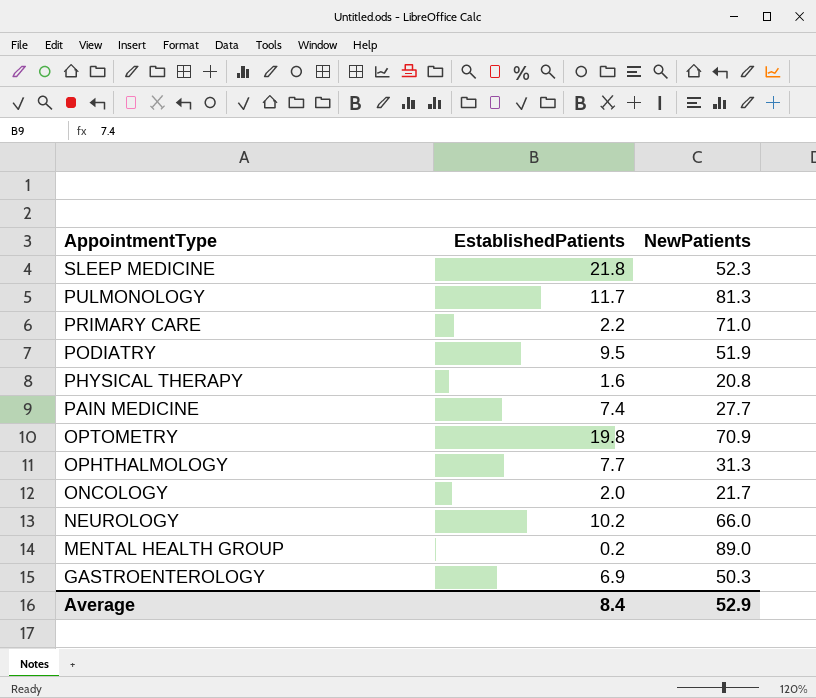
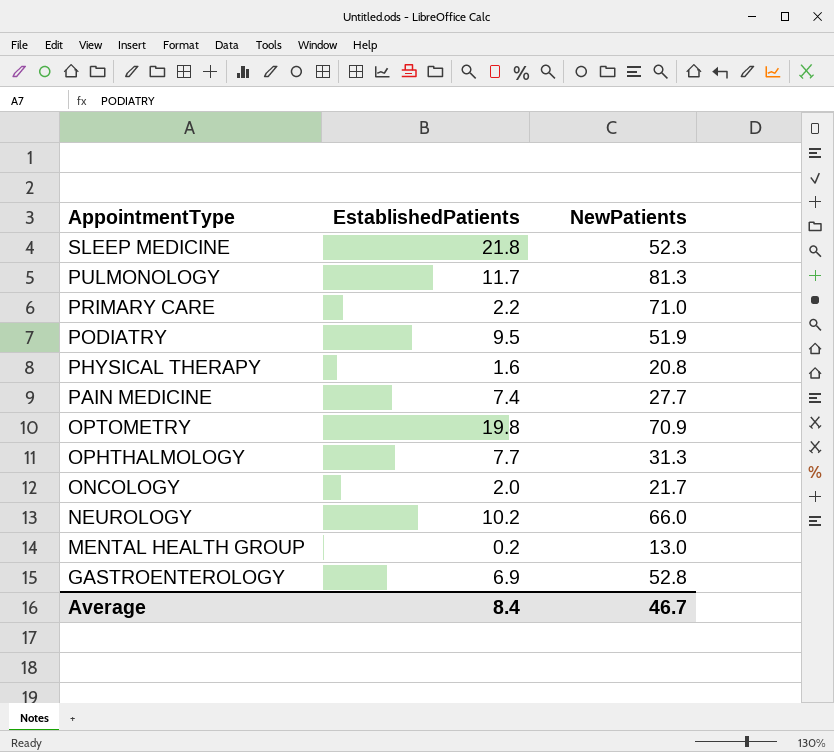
MENTAL HEALTH GROUP | NewPatients: 89.0 -> 13.0
GASTROENTEROLOGY | NewPatients: 50.3 -> 52.8
Average | NewPatients: 52.9 -> 46.7

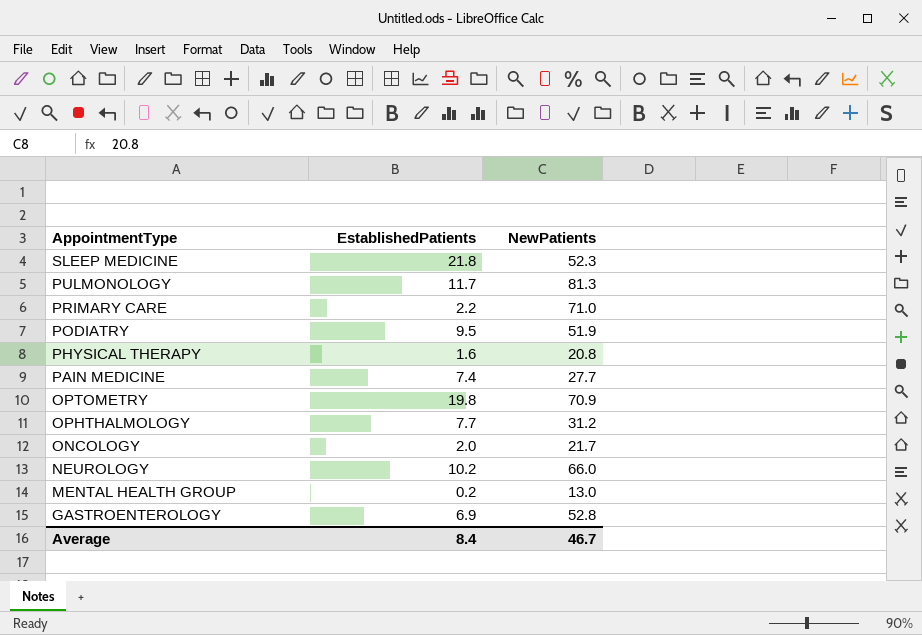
OPHTHALMOLOGY | NewPatients: 31.3 -> 31.2

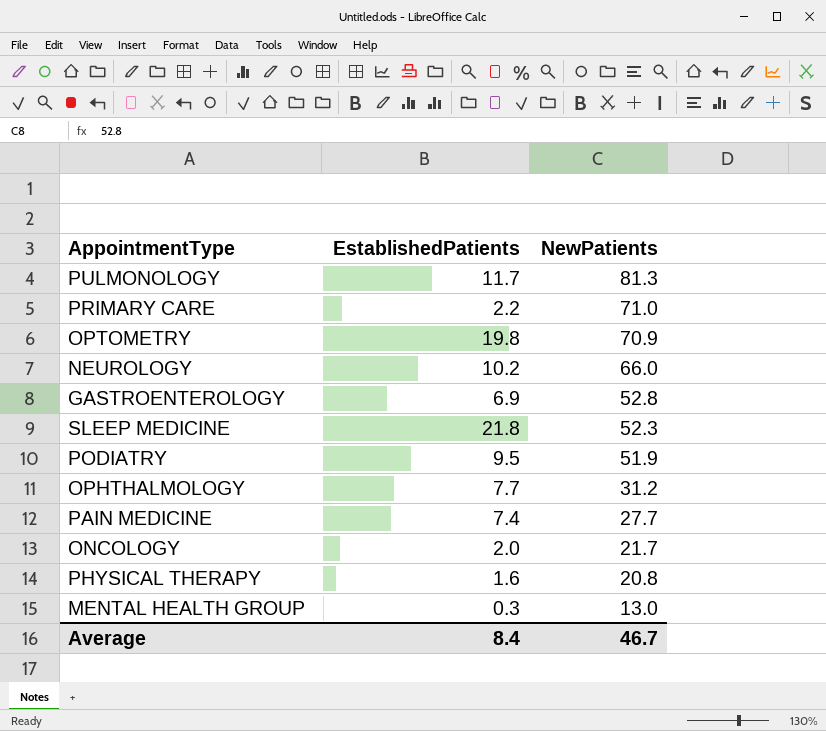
row order: AppointmentType descending -> NewPatients descending
MENTAL HEALTH GROUP | EstablishedPatients: 0.2 -> 0.3

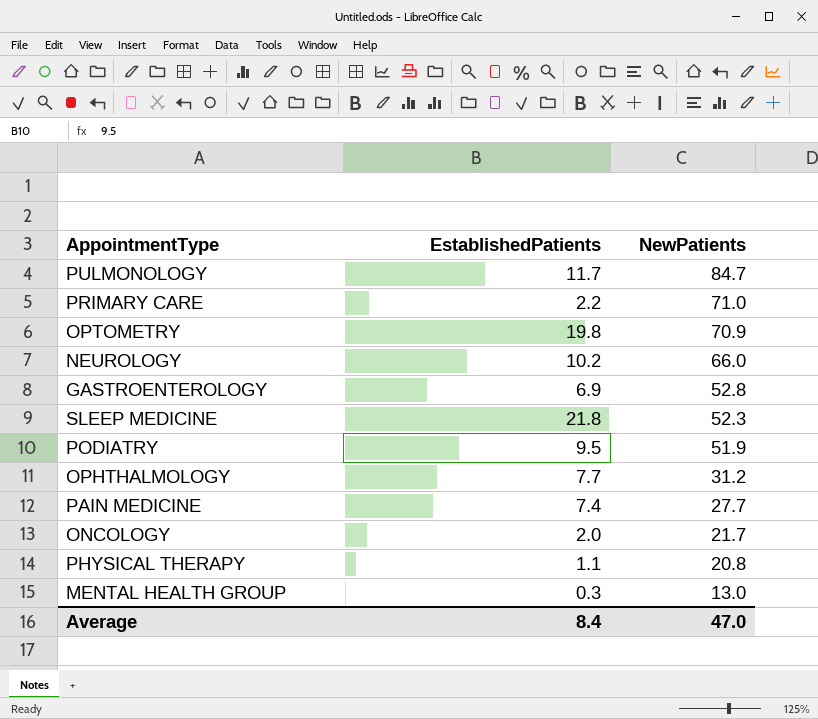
PULMONOLOGY | NewPatients: 81.3 -> 84.7
PHYSICAL THERAPY | EstablishedPatients: 1.6 -> 1.1
Average | NewPatients: 46.7 -> 47.0

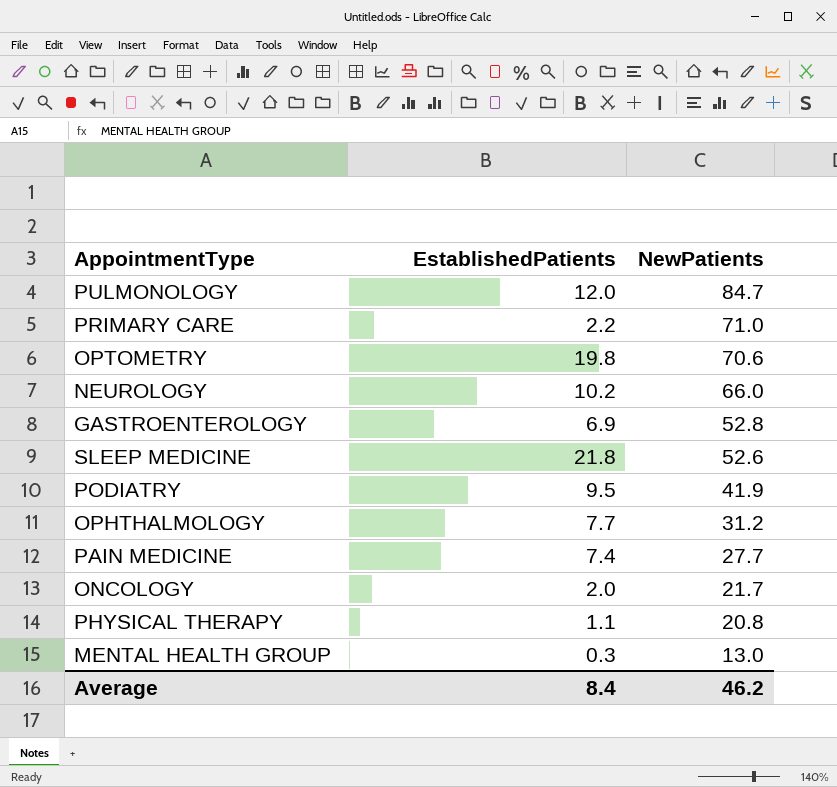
PULMONOLOGY | EstablishedPatients: 11.7 -> 12.0
OPTOMETRY | NewPatients: 70.9 -> 70.6
SLEEP MEDICINE | NewPatients: 52.3 -> 52.6
PODIATRY | NewPatients: 51.9 -> 41.9
Average | NewPatients: 47.0 -> 46.2

